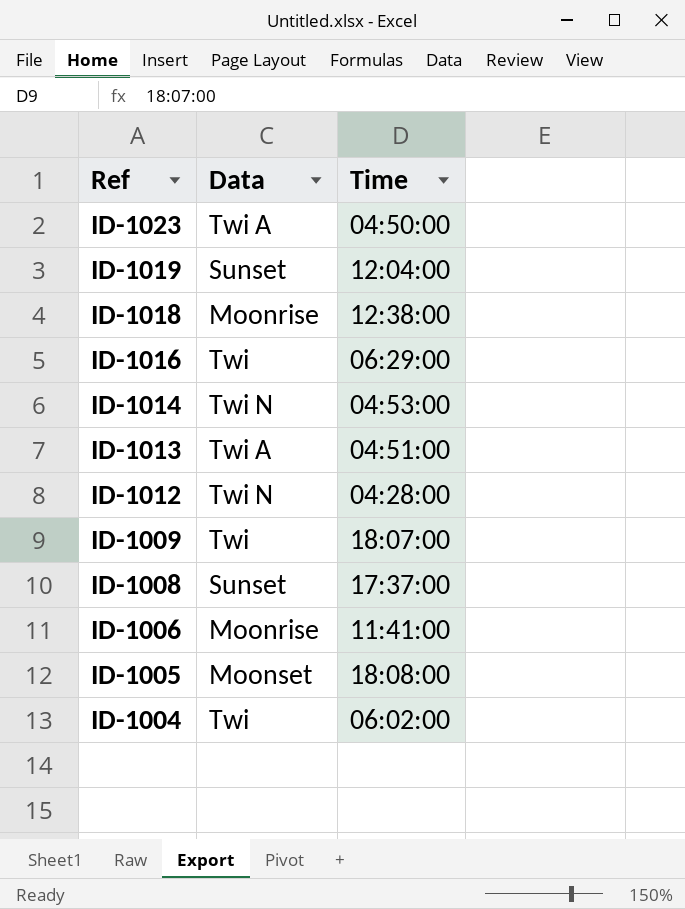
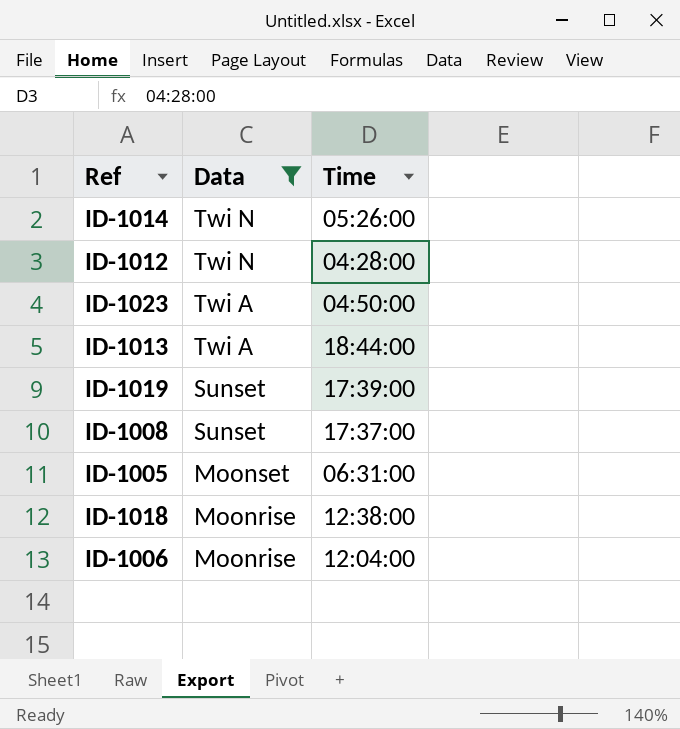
filter: none -> Data != Twi
row order: Ref descending -> Data descending
ID-1014 | Time: 04:53:00 -> 05:26:00
ID-1013 | Time: 04:51:00 -> 18:44:00
ID-1019 | Time: 12:04:00 -> 17:39:00
ID-1005 | Time: 18:08:00 -> 06:31:00
ID-1006 | Time: 11:41:00 -> 12:04:00

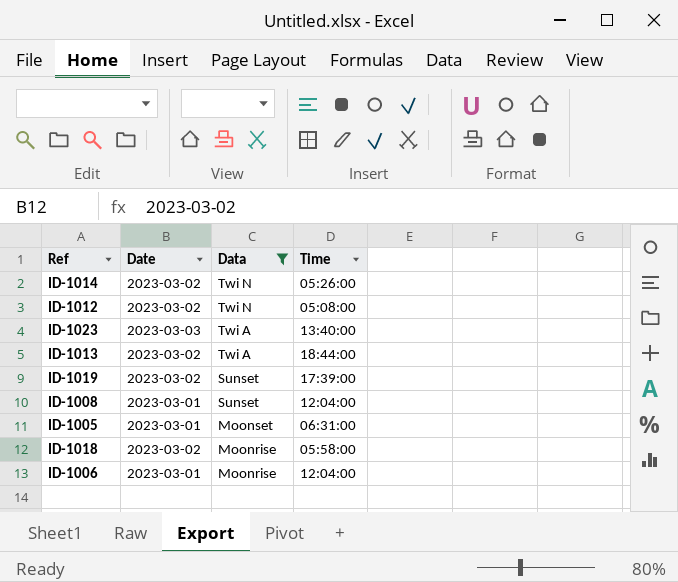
column Date | position: none -> 2
ID-1012 | Time: 04:28:00 -> 05:08:00
ID-1023 | Time: 04:50:00 -> 13:40:00
ID-1008 | Time: 17:37:00 -> 12:04:00
ID-1018 | Time: 12:38:00 -> 05:58:00

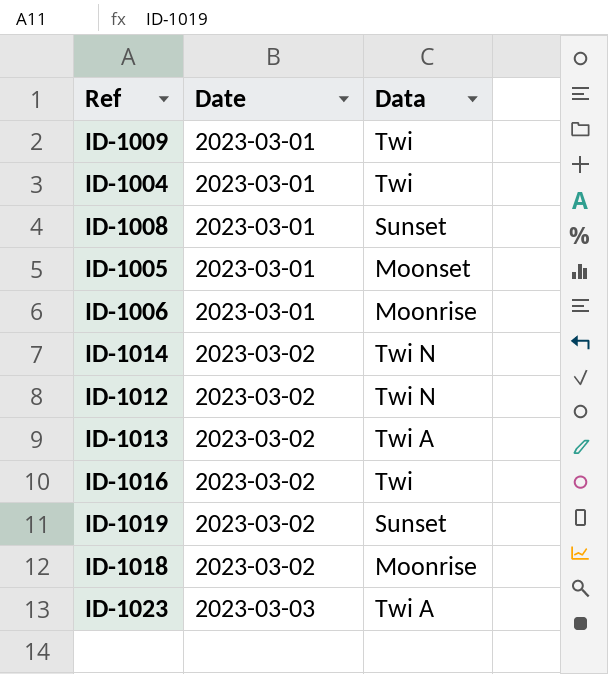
filter: Data != Twi -> none
row order: Data descending -> Date ascending
column Time | position: 4 -> none

